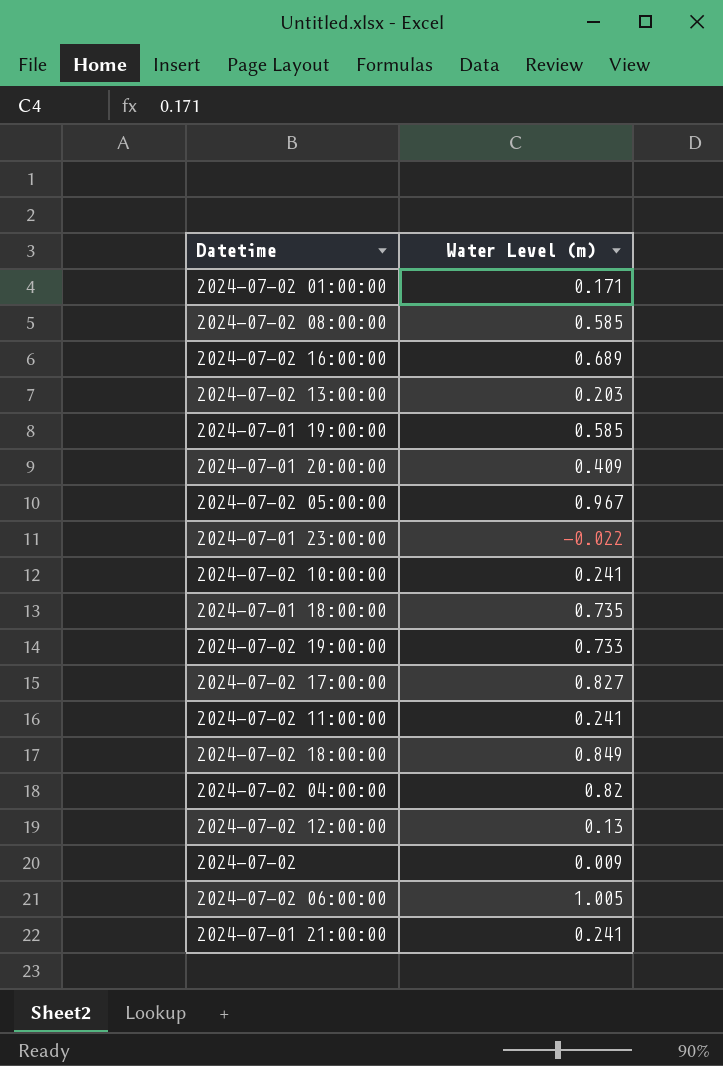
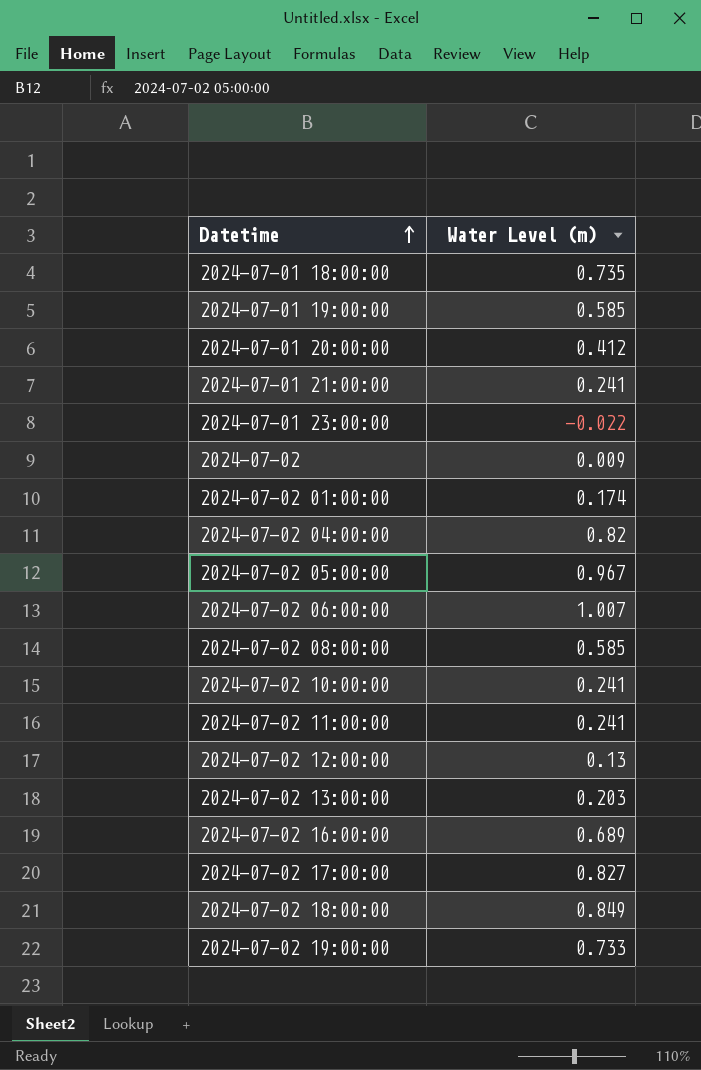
row order: none -> Datetime ascending
2024-07-01 20:00:00 | Water Level (m): 0.409 -> 0.412
2024-07-02 01:00:00 | Water Level (m): 0.171 -> 0.174
2024-07-02 06:00:00 | Water Level (m): 1.005 -> 1.007

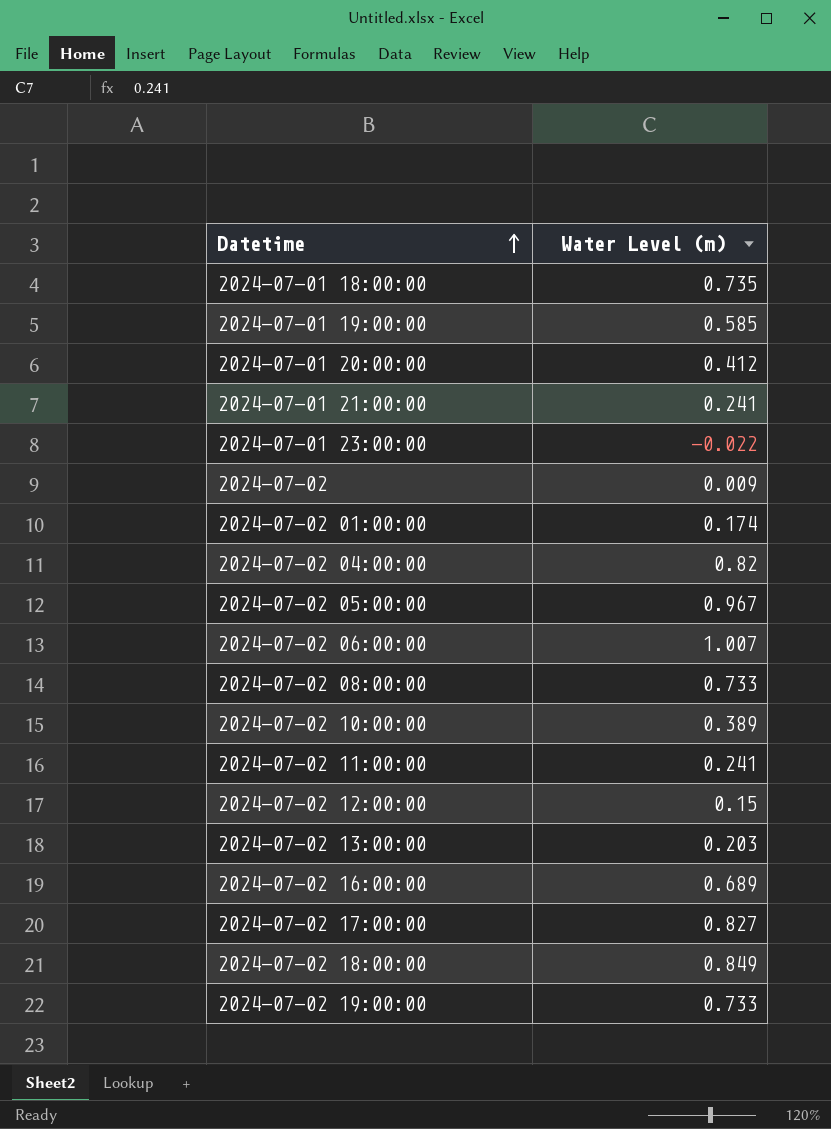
2024-07-02 08:00:00 | Water Level (m): 0.585 -> 0.733
2024-07-02 10:00:00 | Water Level (m): 0.241 -> 0.389
2024-07-02 12:00:00 | Water Level (m): 0.13 -> 0.15

